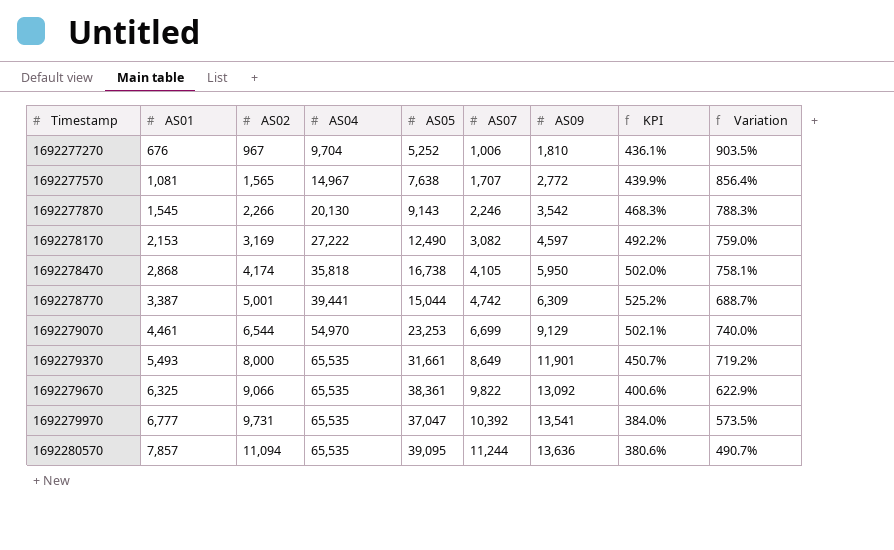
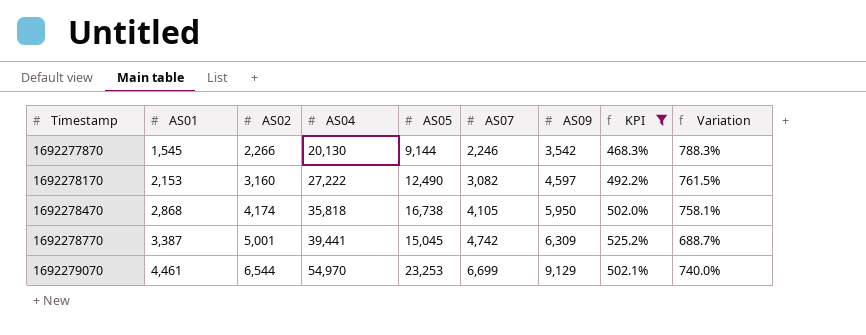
filter: none -> KPI >= 468.3%
1692277870 | AS05: 9,143 -> 9,144
1692278170 | AS02: 3,169 -> 3,160
1692278170 | Variation: 759.0% -> 761.5%
1692278770 | AS05: 15,044 -> 15,045

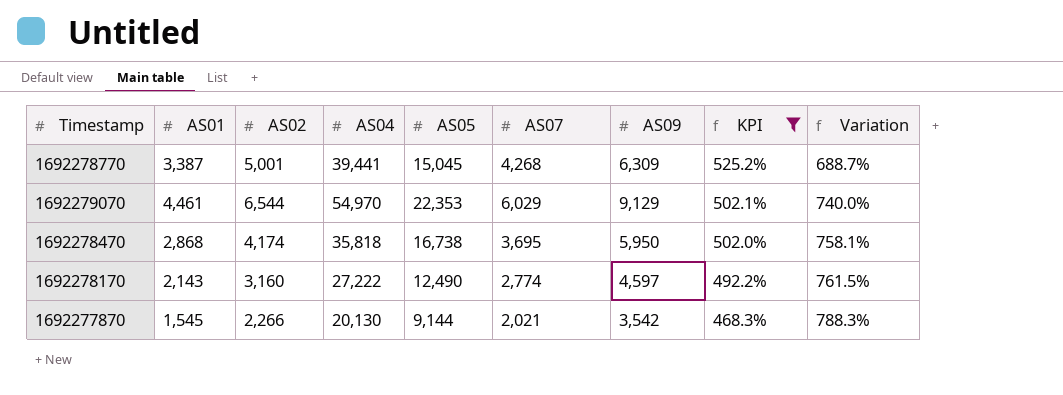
row order: Timestamp ascending -> KPI descending
1692278770 | AS07: 4,742 -> 4,268
1692279070 | AS05: 23,253 -> 22,353
1692279070 | AS07: 6,699 -> 6,029
1692278470 | AS07: 4,105 -> 3,695
1692278170 | AS01: 2,153 -> 2,143
1692278170 | AS07: 3,082 -> 2,774
1692277870 | AS07: 2,246 -> 2,021

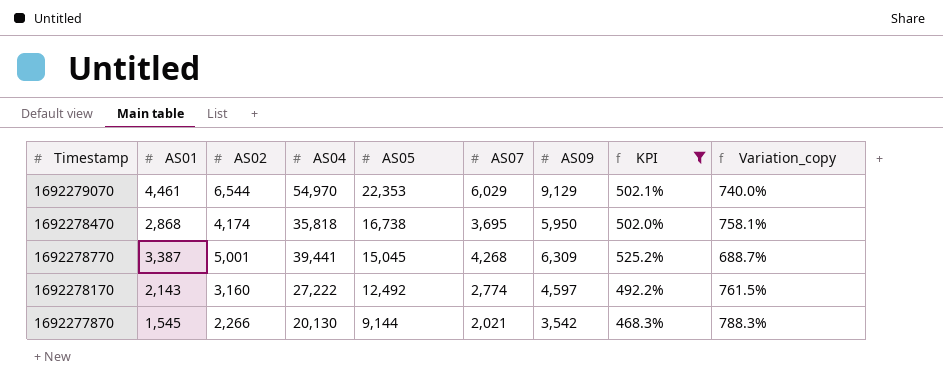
row order: KPI descending -> AS05 descending
column name: Variation -> Variation_copy
1692278170 | AS05: 12,490 -> 12,492

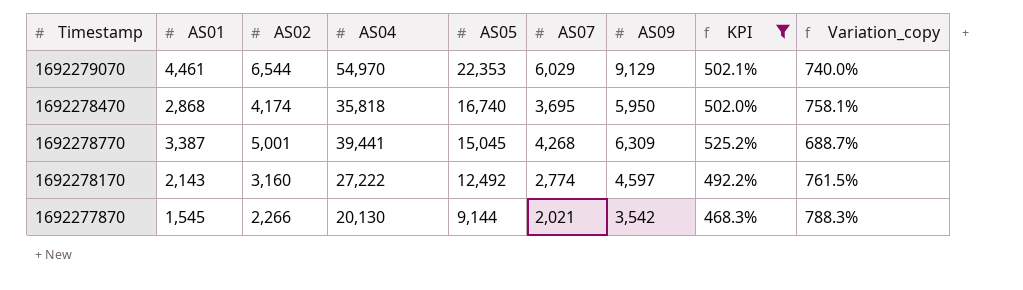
1692278470 | AS05: 16,738 -> 16,740

